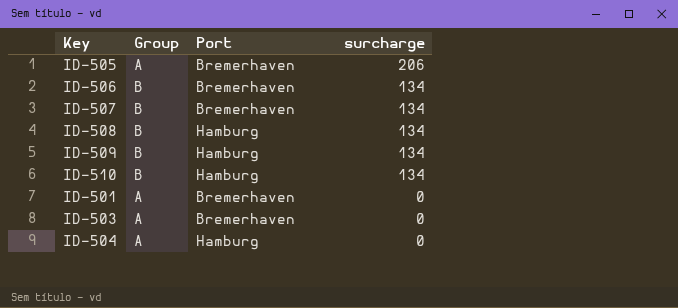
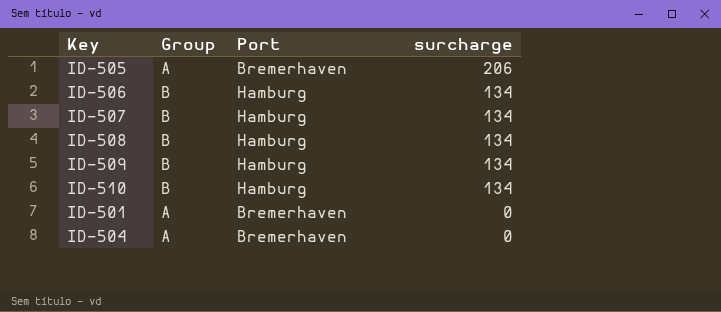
row ID-503: A | Bremerhaven | 0 -> none
ID-506 | Port: Bremerhaven -> Hamburg
ID-507 | Port: Bremerhaven -> Hamburg
ID-504 | Port: Hamburg -> Bremerhaven

